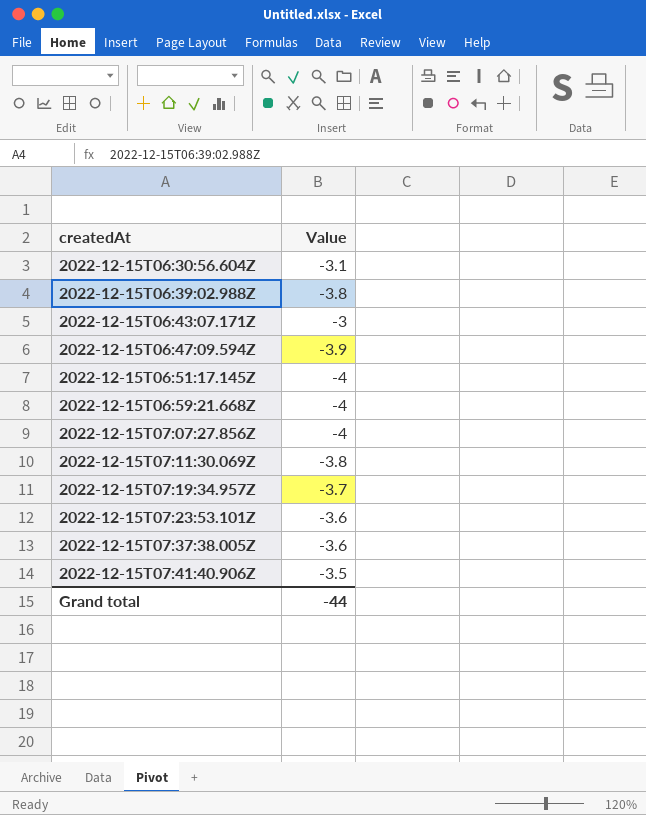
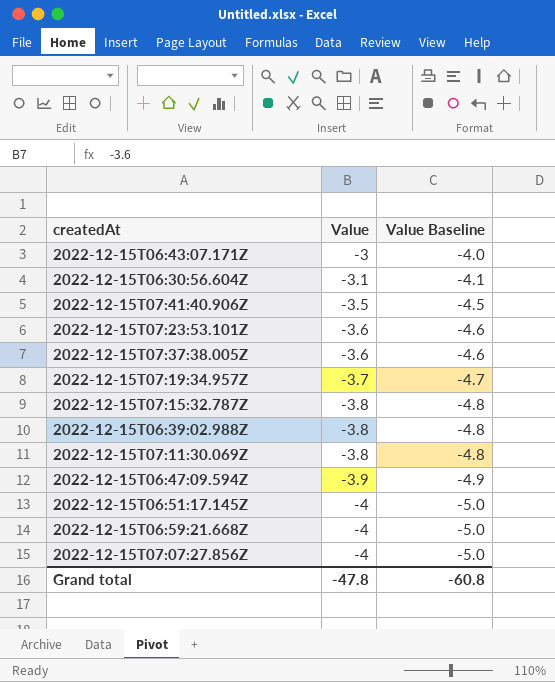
row order: createdAt ascending -> Value descending
column Value Baseline | formula: none -> [Value] - 1
row 2022-12-15T07:15:32.787Z: none -> -3.8 | -4.8
Grand total | Value: -44 -> -47.8

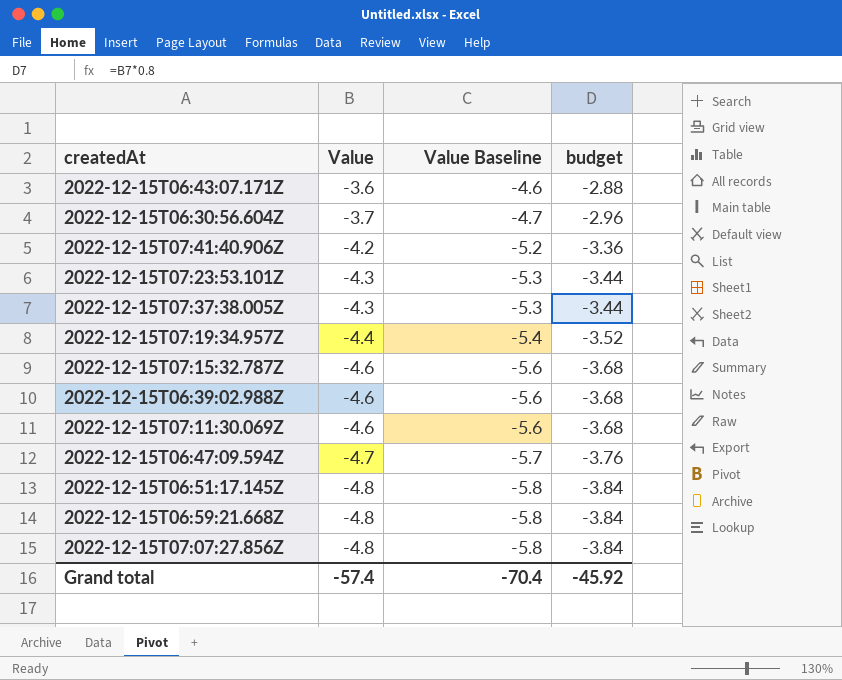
column budget | formula: none -> [Value] * 0.8
2022-12-15T06:43:07.171Z | Value: -3 -> -3.6
2022-12-15T06:43:07.171Z | Value Baseline: -4.0 -> -4.6
2022-12-15T06:30:56.604Z | Value: -3.1 -> -3.7
2022-12-15T06:30:56.604Z | Value Baseline: -4.1 -> -4.7
2022-12-15T07:41:40.906Z | Value: -3.5 -> -4.2
2022-12-15T07:41:40.906Z | Value Baseline: -4.5 -> -5.2
2022-12-15T07:23:53.101Z | Value: -3.6 -> -4.3
2022-12-15T07:23:53.101Z | Value Baseline: -4.6 -> -5.3
2022-12-15T07:37:38.005Z | Value: -3.6 -> -4.3
2022-12-15T07:37:38.005Z | Value Baseline: -4.6 -> -5.3
2022-12-15T07:19:34.957Z | Value: -3.7 -> -4.4
2022-12-15T07:19:34.957Z | Value Baseline: -4.7 -> -5.4
2022-12-15T07:15:32.787Z | Value: -3.8 -> -4.6
2022-12-15T07:15:32.787Z | Value Baseline: -4.8 -> -5.6
2022-12-15T06:39:02.988Z | Value: -3.8 -> -4.6
2022-12-15T06:39:02.988Z | Value Baseline: -4.8 -> -5.6
2022-12-15T07:11:30.069Z | Value: -3.8 -> -4.6
2022-12-15T07:11:30.069Z | Value Baseline: -4.8 -> -5.6
2022-12-15T06:47:09.594Z | Value: -3.9 -> -4.7
2022-12-15T06:47:09.594Z | Value Baseline: -4.9 -> -5.7
2022-12-15T06:51:17.145Z | Value: -4 -> -4.8
2022-12-15T06:51:17.145Z | Value Baseline: -5.0 -> -5.8
2022-12-15T06:59:21.668Z | Value: -4 -> -4.8
2022-12-15T06:59:21.668Z | Value Baseline: -5.0 -> -5.8
2022-12-15T07:07:27.856Z | Value: -4 -> -4.8
2022-12-15T07:07:27.856Z | Value Baseline: -5.0 -> -5.8
Grand total | Value: -47.8 -> -57.4
Grand total | Value Baseline: -60.8 -> -70.4

